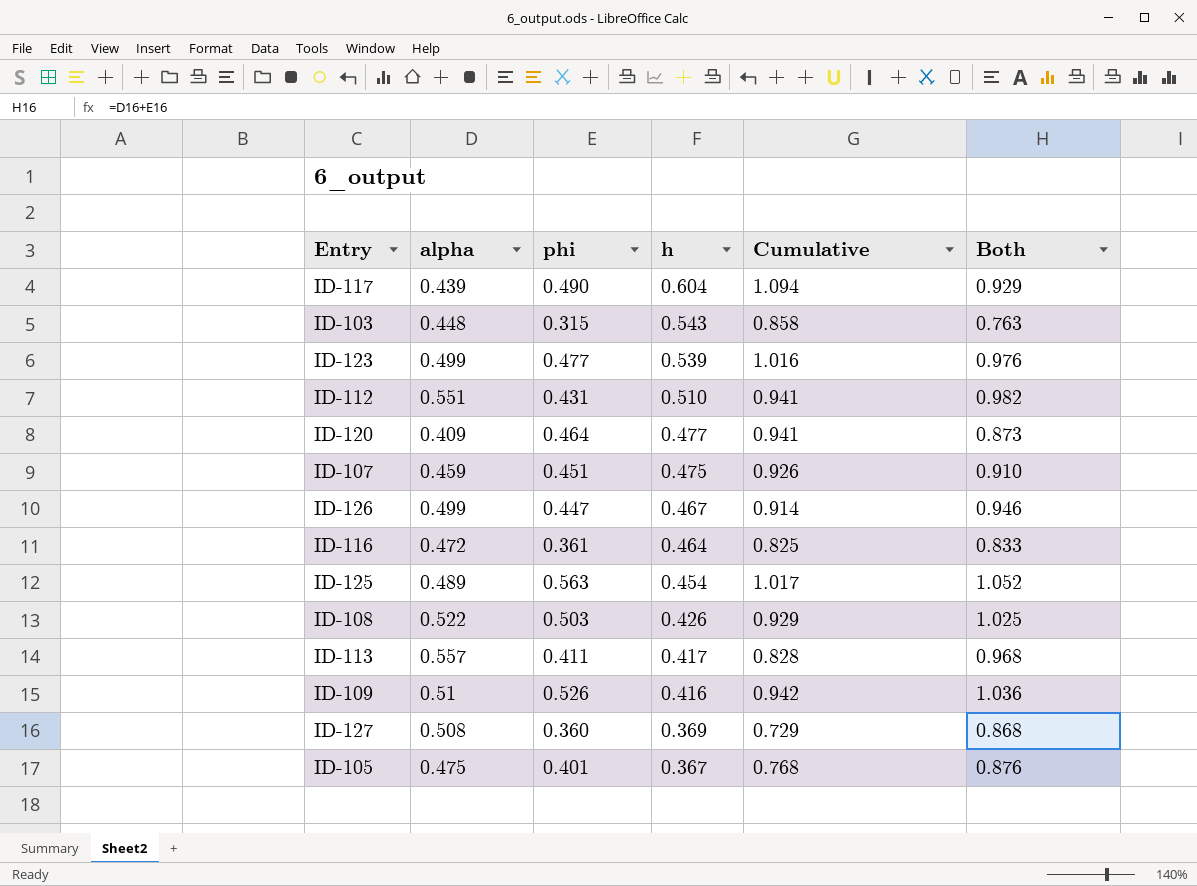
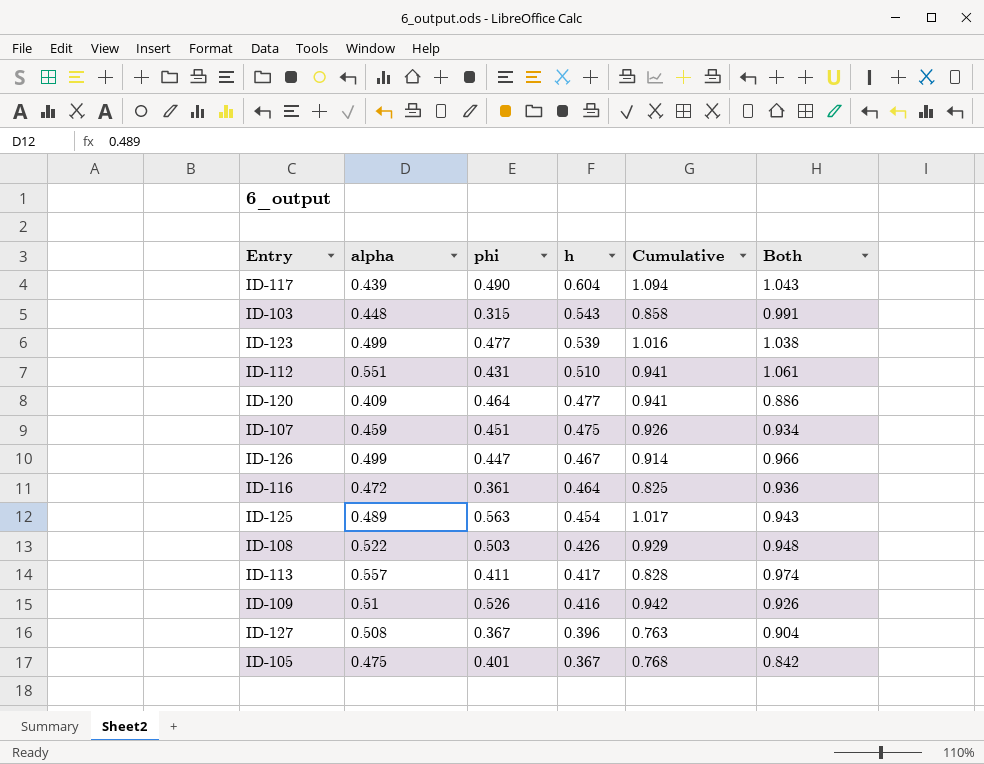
column Both | formula: [alpha] + [phi] -> [alpha] + [h]
ID-127 | phi: 0.360 -> 0.367
ID-127 | h: 0.369 -> 0.396
ID-127 | Cumulative: 0.729 -> 0.763

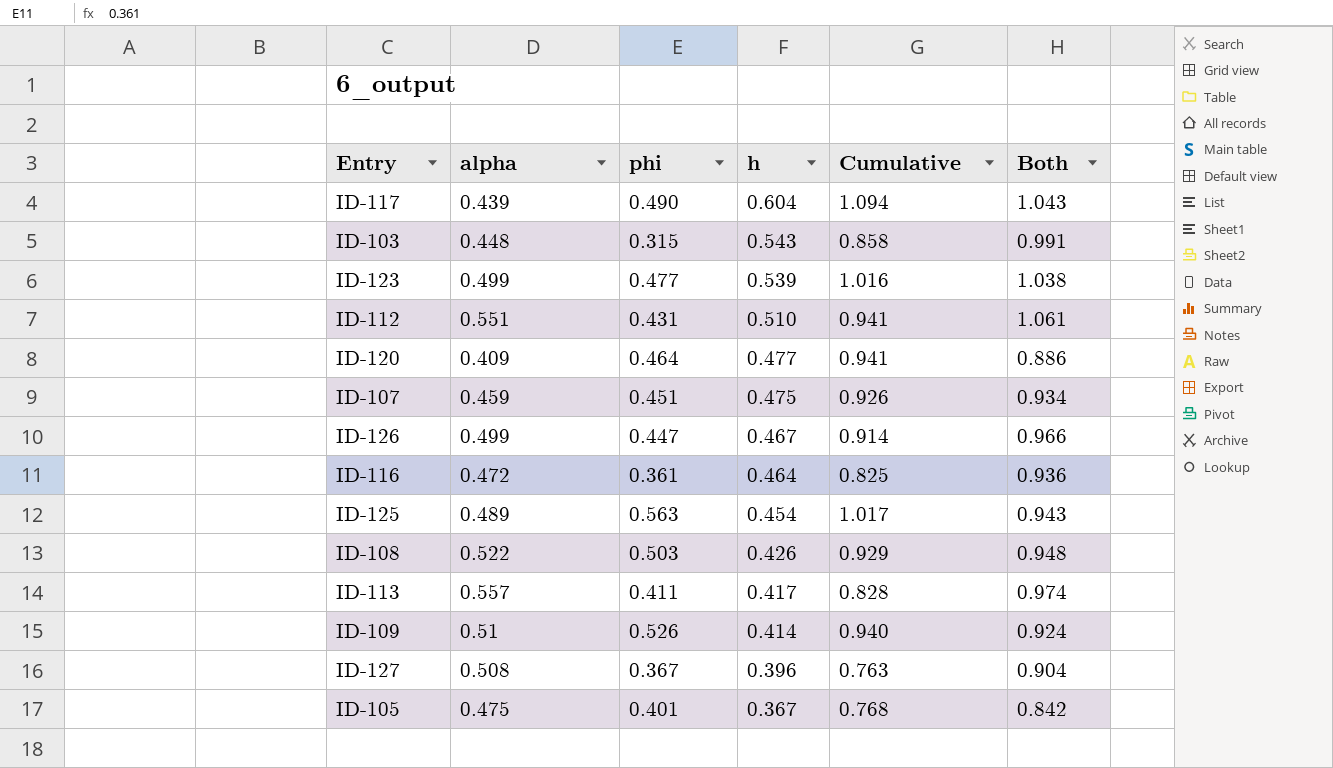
ID-109 | h: 0.416 -> 0.414
ID-109 | Cumulative: 0.942 -> 0.940
ID-109 | Both: 0.926 -> 0.924

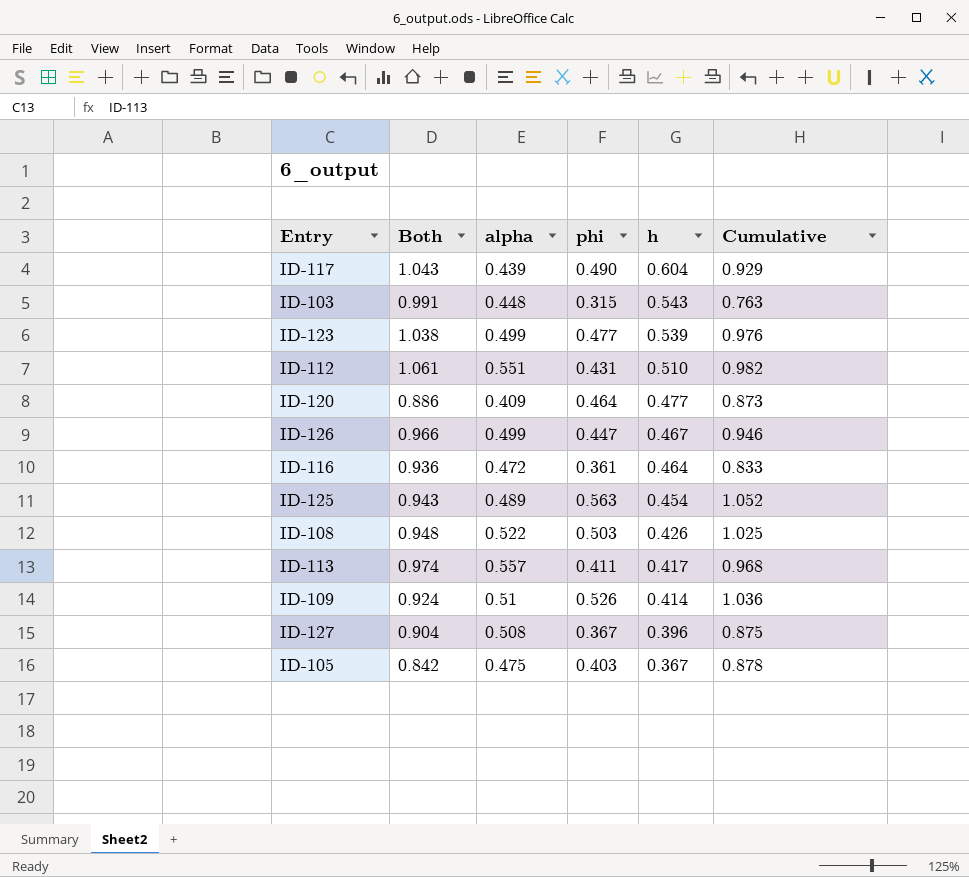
column Both | position: 6 -> 2
column Cumulative | formula: [phi] + [h] -> [alpha] + [phi]
row ID-107: 0.459 | 0.451 | 0.475 | 0.926 | 0.934 -> none
ID-105 | phi: 0.401 -> 0.403

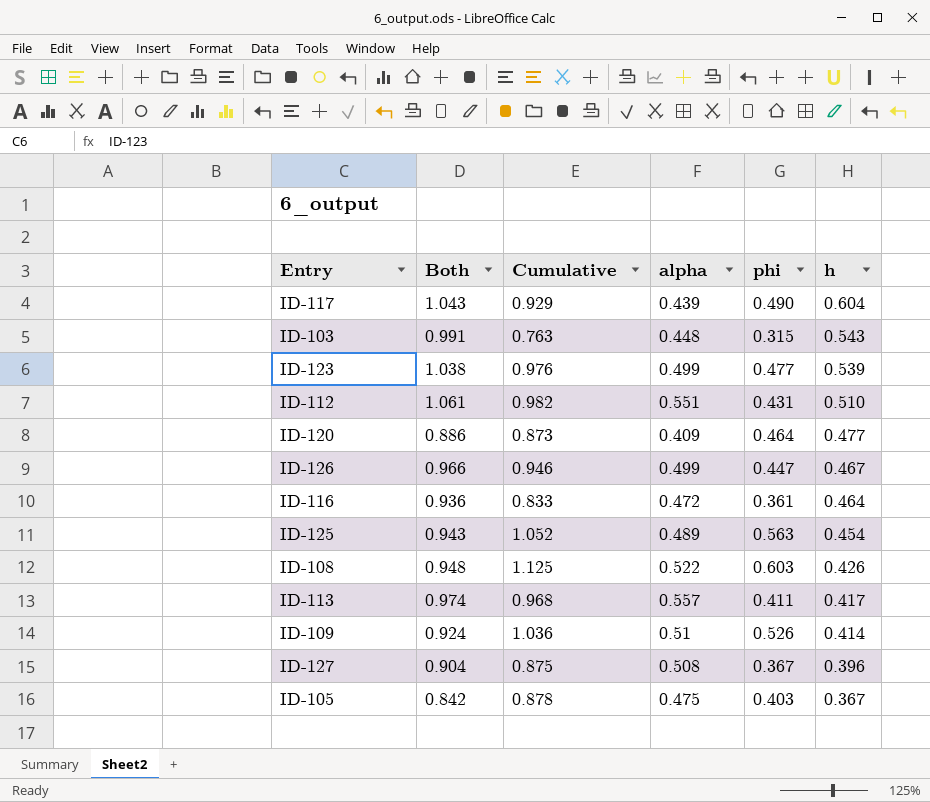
column Cumulative | position: 6 -> 3
ID-108 | Cumulative: 1.025 -> 1.125
ID-108 | phi: 0.503 -> 0.603

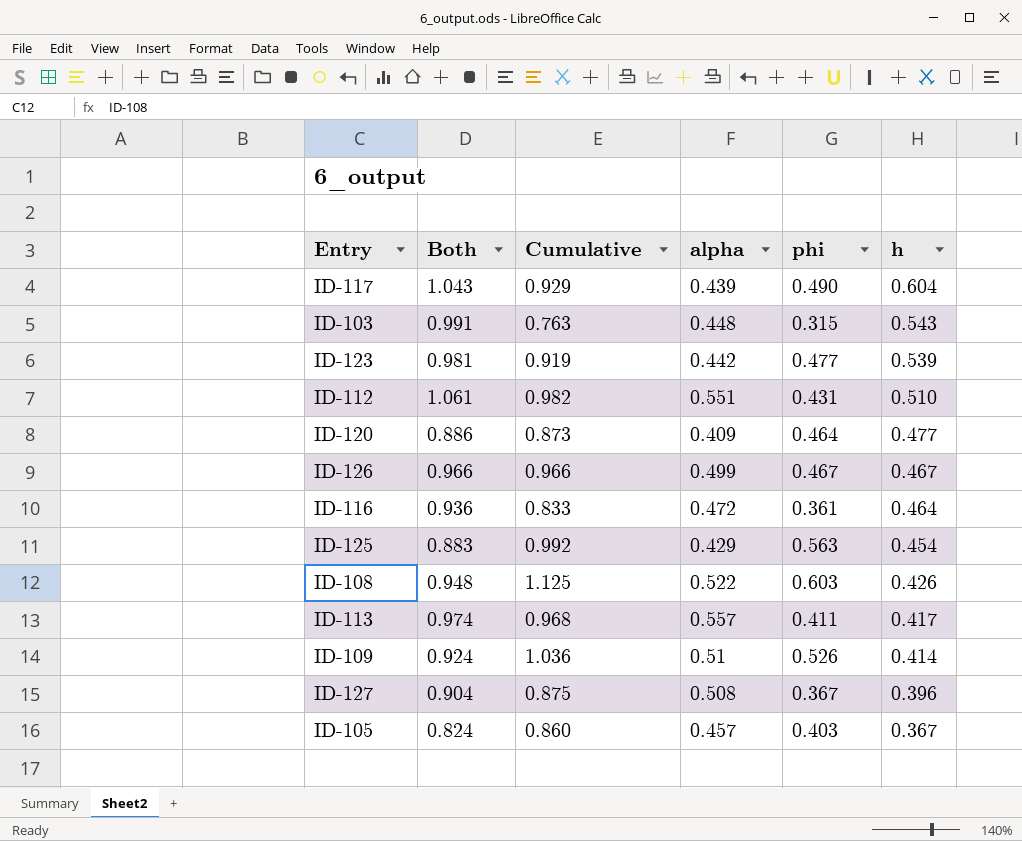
ID-123 | Both: 1.038 -> 0.981
ID-123 | Cumulative: 0.976 -> 0.919
ID-123 | alpha: 0.499 -> 0.442
ID-126 | Cumulative: 0.946 -> 0.966
ID-126 | phi: 0.447 -> 0.467
ID-125 | Both: 0.943 -> 0.883
ID-125 | Cumulative: 1.052 -> 0.992
ID-125 | alpha: 0.489 -> 0.429
ID-105 | Both: 0.842 -> 0.824
ID-105 | Cumulative: 0.878 -> 0.860
ID-105 | alpha: 0.475 -> 0.457

